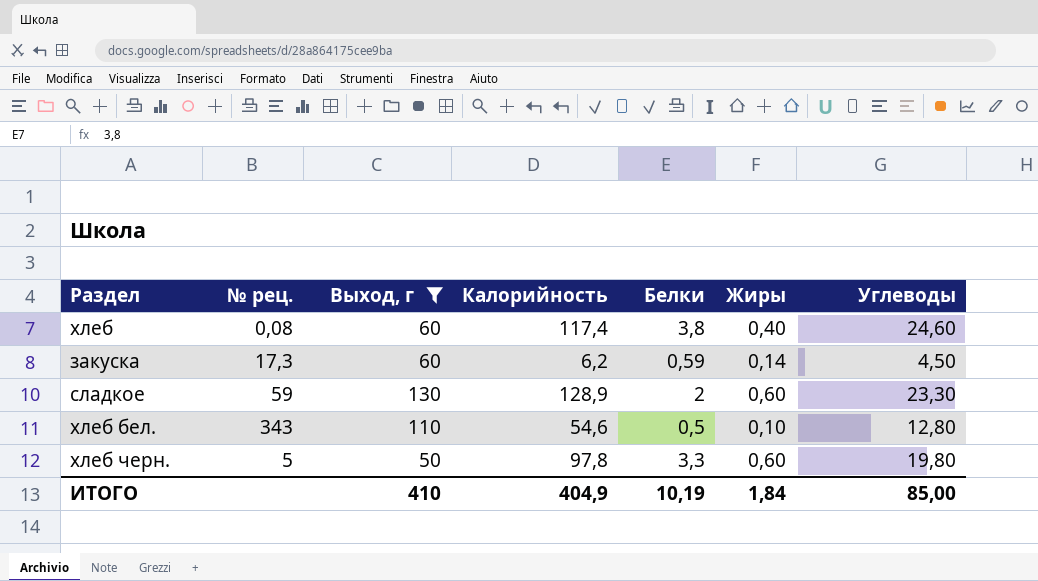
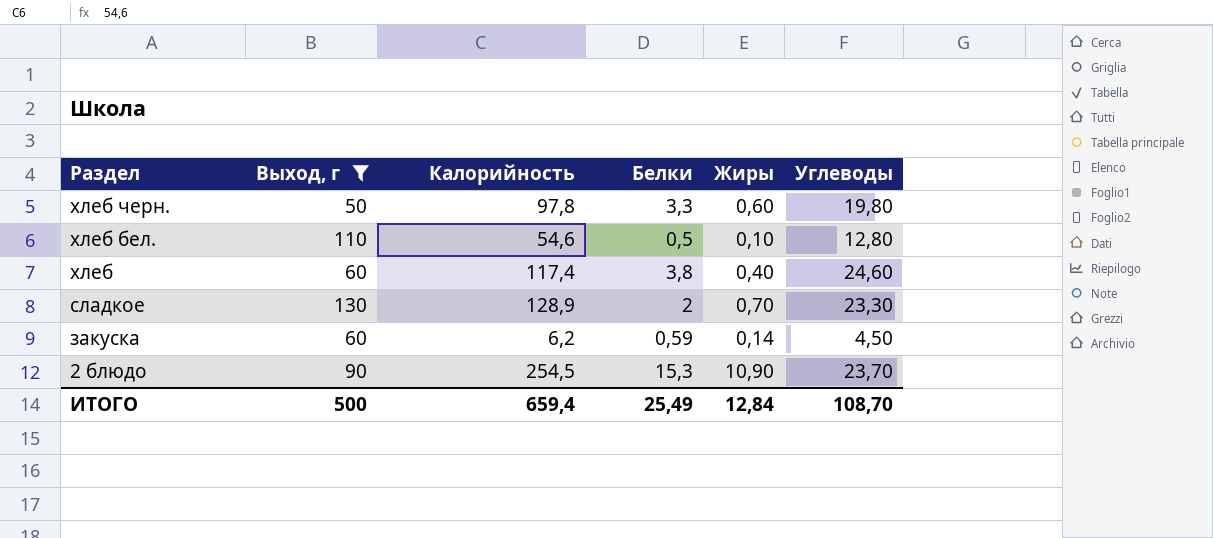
row order: none -> Раздел descending
column № рец. | position: 2 -> none
сладкое | Жиры: 0,60 -> 0,70
row 2 блюдо: none -> 90 | 254,5 | 15,3 | 10,90 | 23,70
ИТОГО | Выход, г: 410 -> 500
ИТОГО | Калорийность: 404,9 -> 659,4
ИТОГО | Белки: 10,19 -> 25,49
ИТОГО | Жиры: 1,84 -> 12,84
ИТОГО | Углеводы: 85,00 -> 108,70

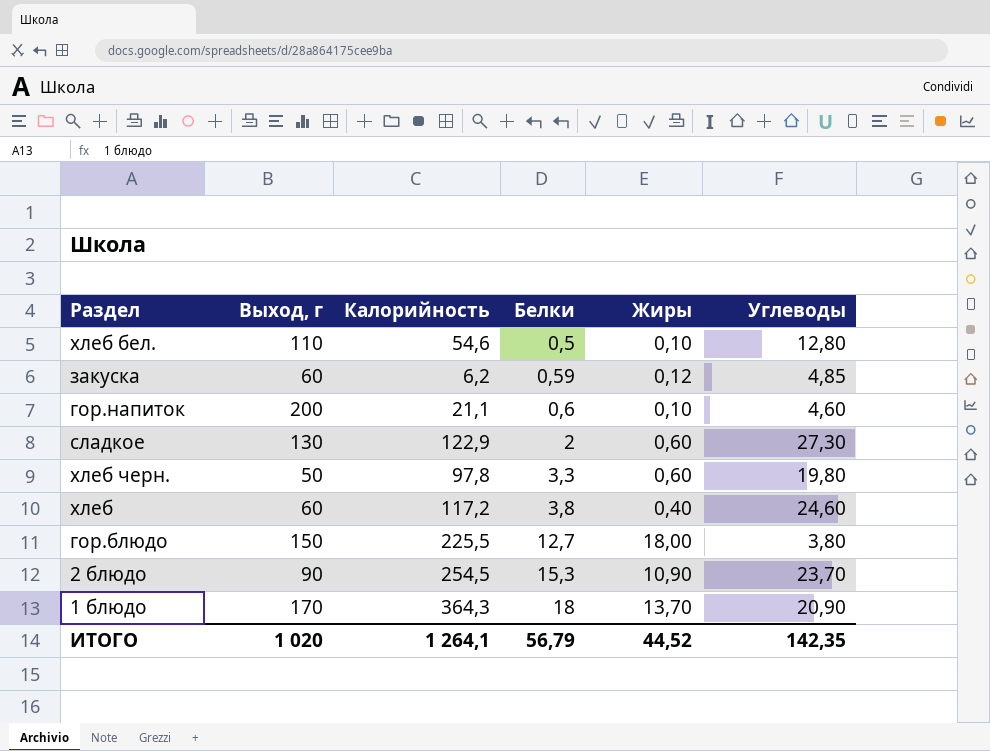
filter: Выход, г <= 130 -> none
row order: Раздел descending -> Белки ascending
закуска | Жиры: 0,14 -> 0,12
закуска | Углеводы: 4,50 -> 4,85
сладкое | Калорийность: 128,9 -> 122,9
сладкое | Жиры: 0,70 -> 0,60
сладкое | Углеводы: 23,30 -> 27,30
хлеб | Калорийность: 117,4 -> 117,2
ИТОГО | Выход, г: 500 -> 1 020
ИТОГО | Калорийность: 659,4 -> 1 264,1
ИТОГО | Белки: 25,49 -> 56,79
ИТОГО | Жиры: 12,84 -> 44,52
ИТОГО | Углеводы: 108,70 -> 142,35

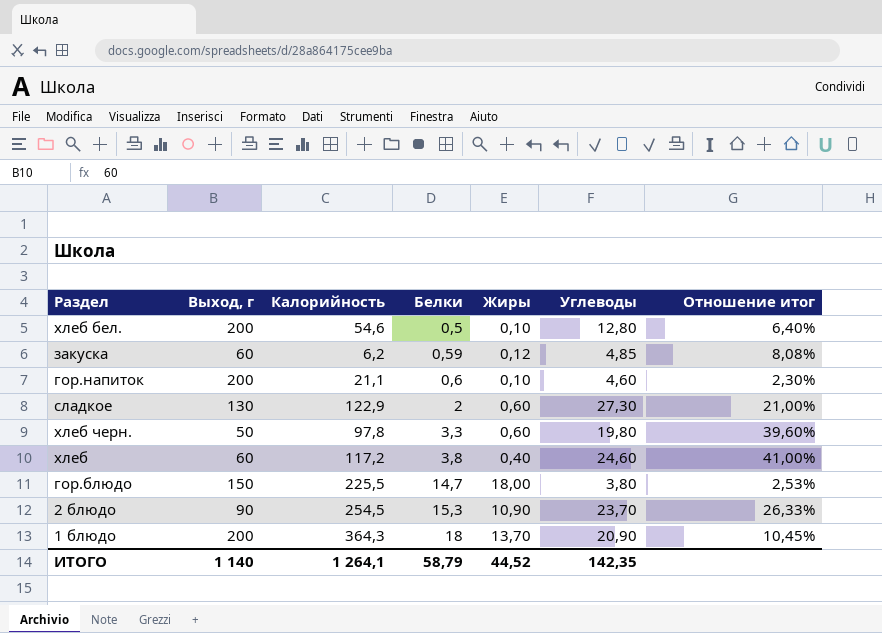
column Отношение итог | formula: none -> [Углеводы] / [Выход, г]
хлеб бел. | Выход, г: 110 -> 200
гор.блюдо | Белки: 12,7 -> 14,7
1 блюдо | Выход, г: 170 -> 200
ИТОГО | Выход, г: 1 020 -> 1 140
ИТОГО | Белки: 56,79 -> 58,79

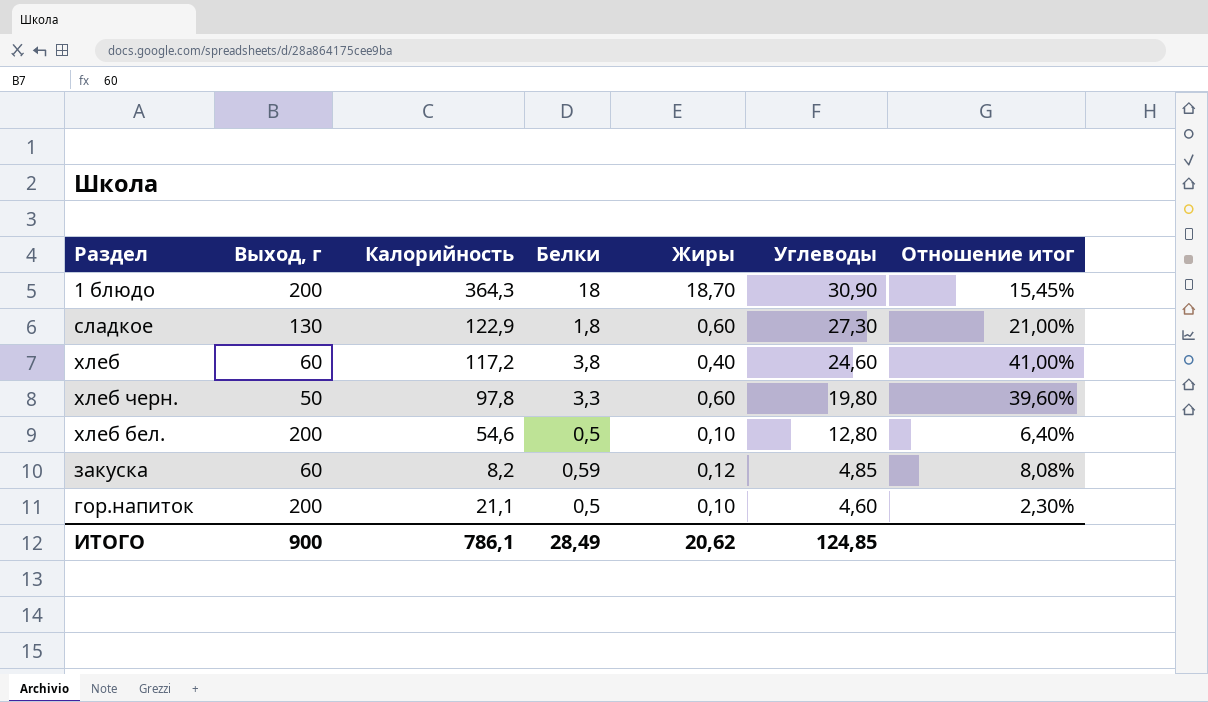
row order: Белки ascending -> Углеводы descending
row гор.блюдо: 150 | 225,5 | 14,7 | 18,00 | 3,80 | 2,53% -> none
row 2 блюдо: 90 | 254,5 | 15,3 | 10,90 | 23,70 | 26,33% -> none
1 блюдо | Жиры: 13,70 -> 18,70
1 блюдо | Углеводы: 20,90 -> 30,90
1 блюдо | Отношение итог: 10,45% -> 15,45%
сладкое | Белки: 2 -> 1,8
закуска | Калорийность: 6,2 -> 8,2
гор.напиток | Белки: 0,6 -> 0,5
ИТОГО | Выход, г: 1 140 -> 900
ИТОГО | Калорийность: 1 264,1 -> 786,1
ИТОГО | Белки: 58,79 -> 28,49
ИТОГО | Жиры: 44,52 -> 20,62
ИТОГО | Углеводы: 142,35 -> 124,85

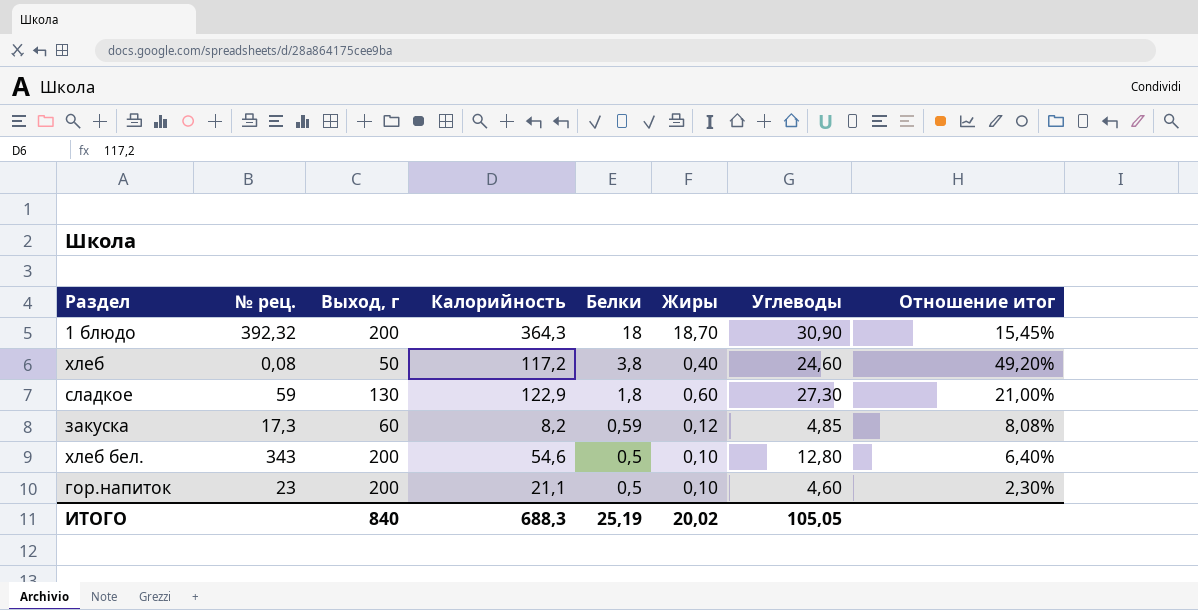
row order: Углеводы descending -> Белки descending
column № рец. | position: none -> 2
row хлеб черн.: 50 | 97,8 | 3,3 | 0,60 | 19,80 | 39,60% -> none
хлеб | Выход, г: 60 -> 50
хлеб | Отношение итог: 41,00% -> 49,20%
ИТОГО | Выход, г: 900 -> 840
ИТОГО | Калорийность: 786,1 -> 688,3
ИТОГО | Белки: 28,49 -> 25,19
ИТОГО | Жиры: 20,62 -> 20,02
ИТОГО | Углеводы: 124,85 -> 105,05

